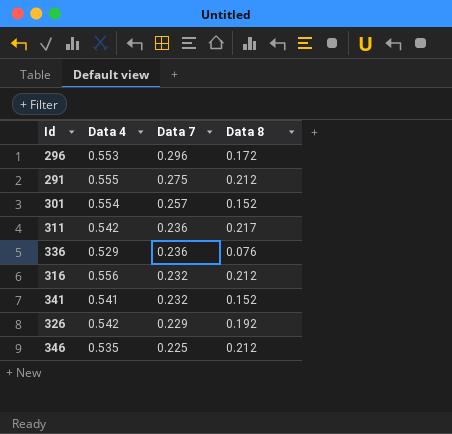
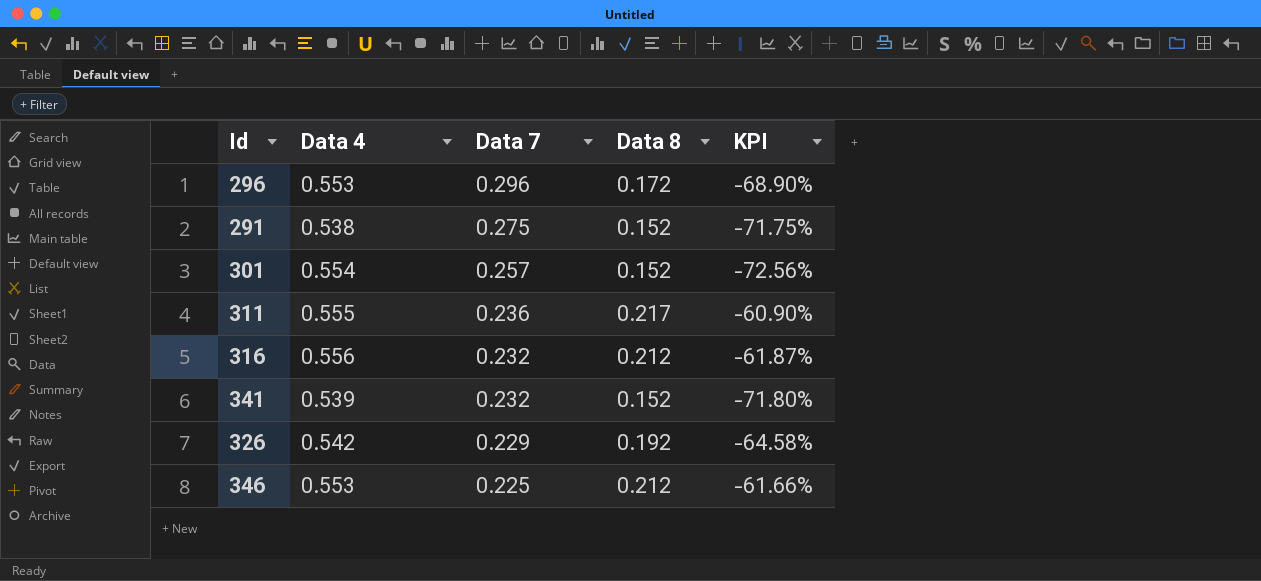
column KPI | formula: none -> ([Data 8] - [Data 4]) / [Data 4]
row 336: 0.529 | 0.236 | 0.076 -> none
291 | Data 4: 0.555 -> 0.538
291 | Data 8: 0.212 -> 0.152
311 | Data 4: 0.542 -> 0.555
341 | Data 4: 0.541 -> 0.539
346 | Data 4: 0.535 -> 0.553

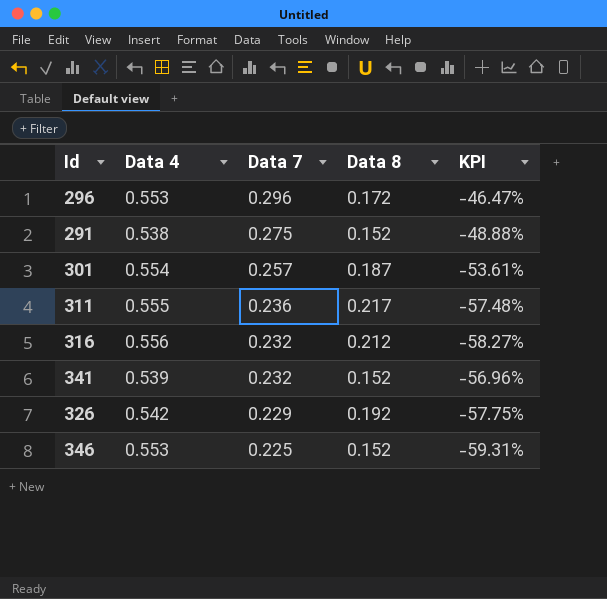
column KPI | formula: ([Data 8] - [Data 4]) / [Data 4] -> ([Data 7] - [Data 4]) / [Data 4]
301 | Data 8: 0.152 -> 0.187
346 | Data 8: 0.212 -> 0.152

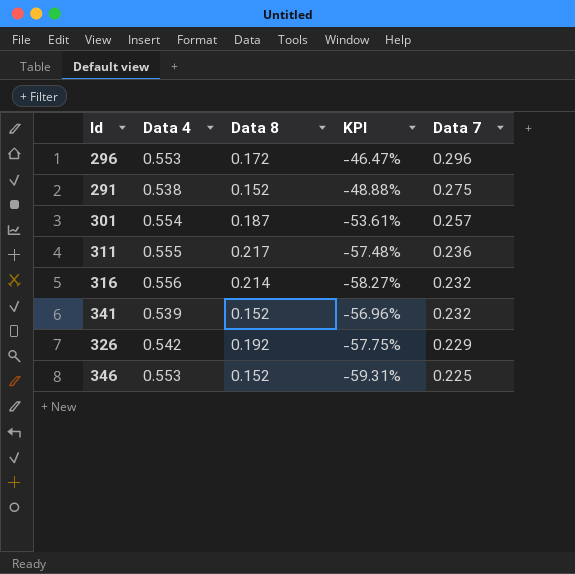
column Data 7 | position: 3 -> 5
316 | Data 8: 0.212 -> 0.214

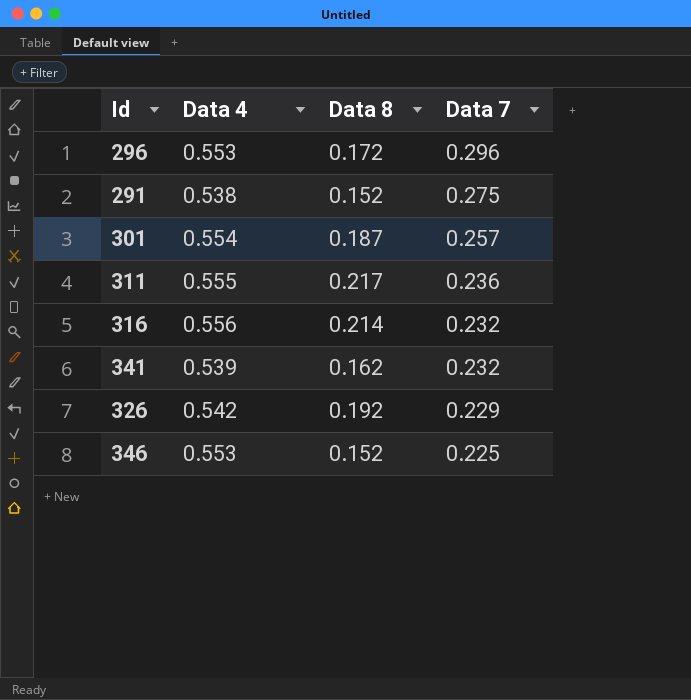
column KPI | formula: ([Data 7] - [Data 4]) / [Data 4] -> none
341 | Data 8: 0.152 -> 0.162

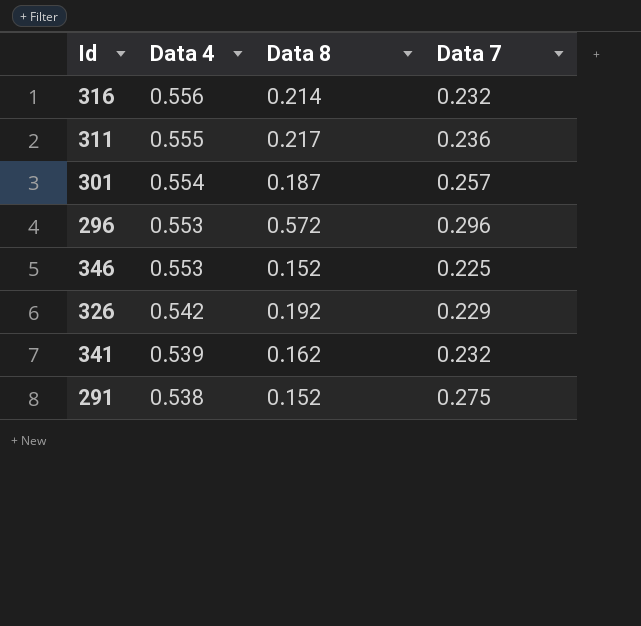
row order: Data 7 descending -> Data 4 descending
296 | Data 8: 0.172 -> 0.572

